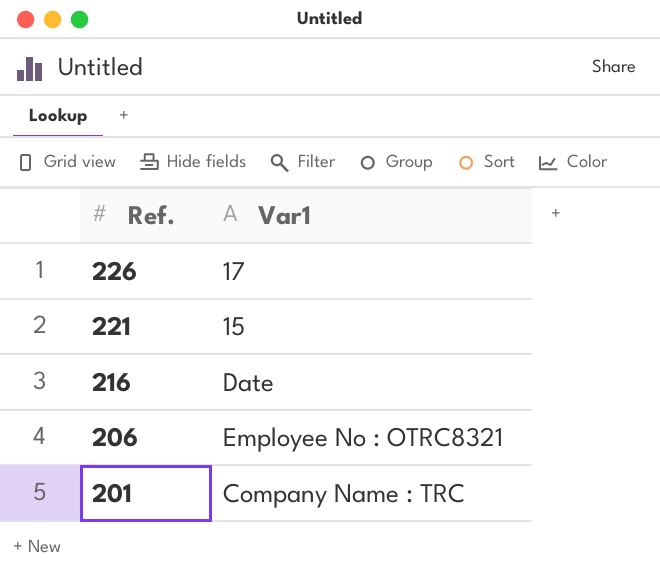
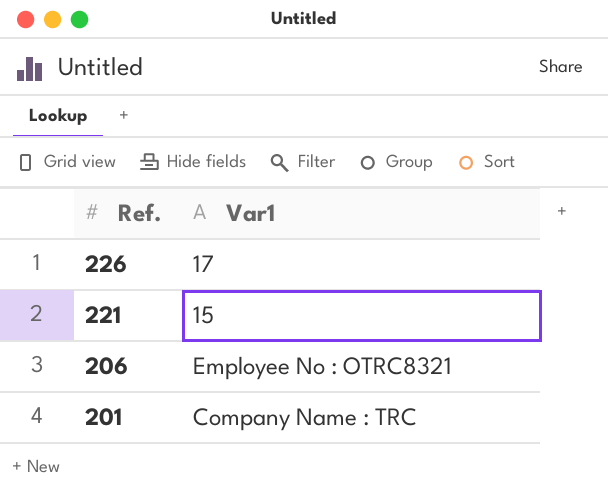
row 216: Date -> none

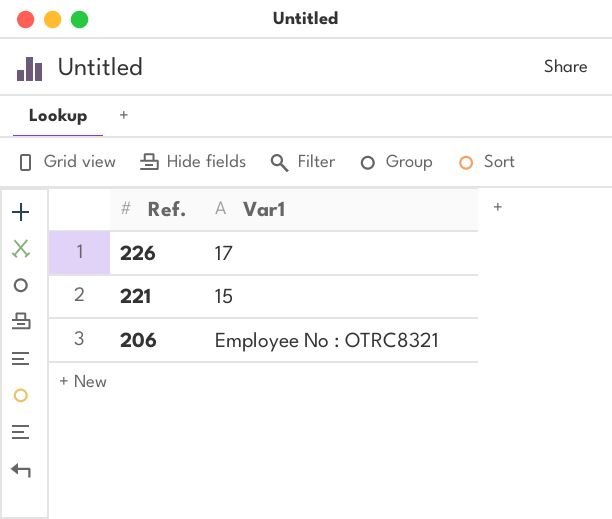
row 201: Company Name : TRC -> none

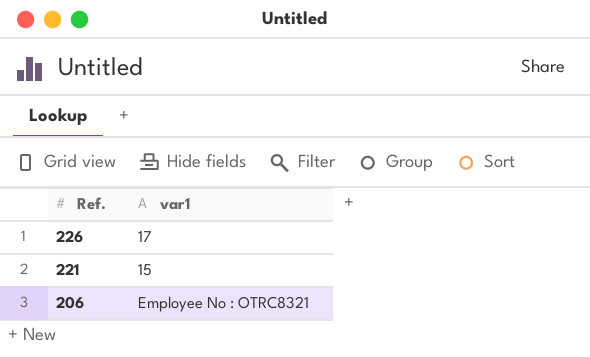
column name: Var1 -> var1

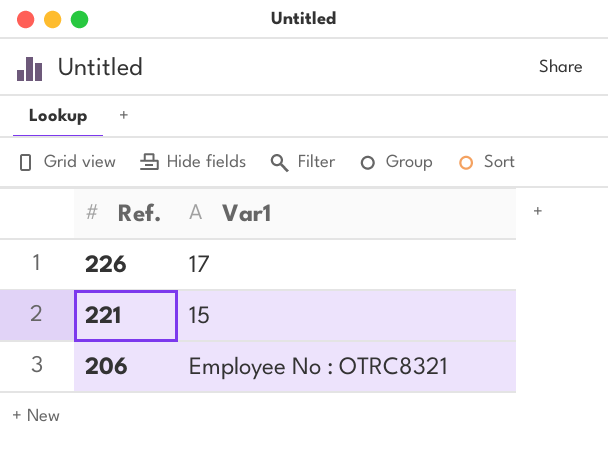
column name: var1 -> Var1

